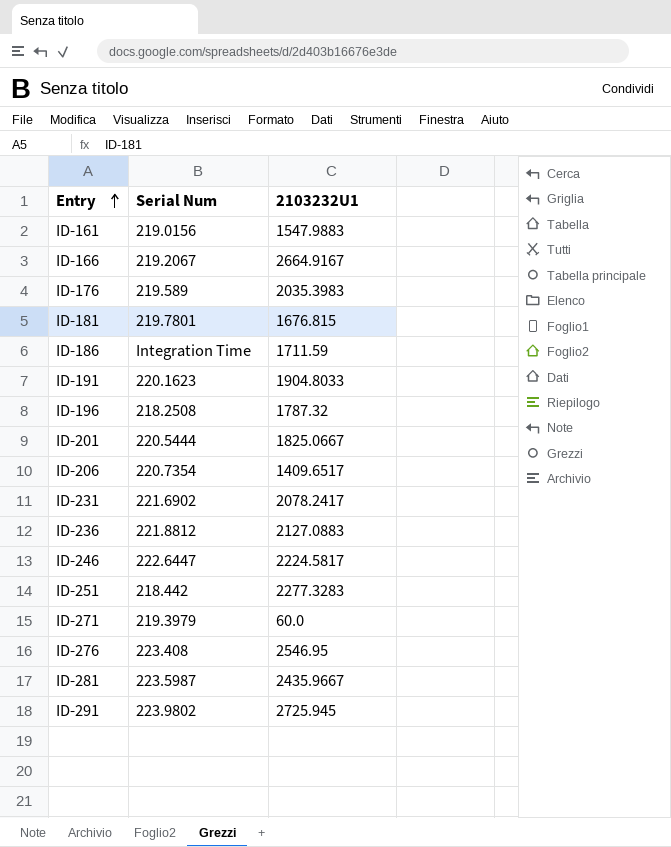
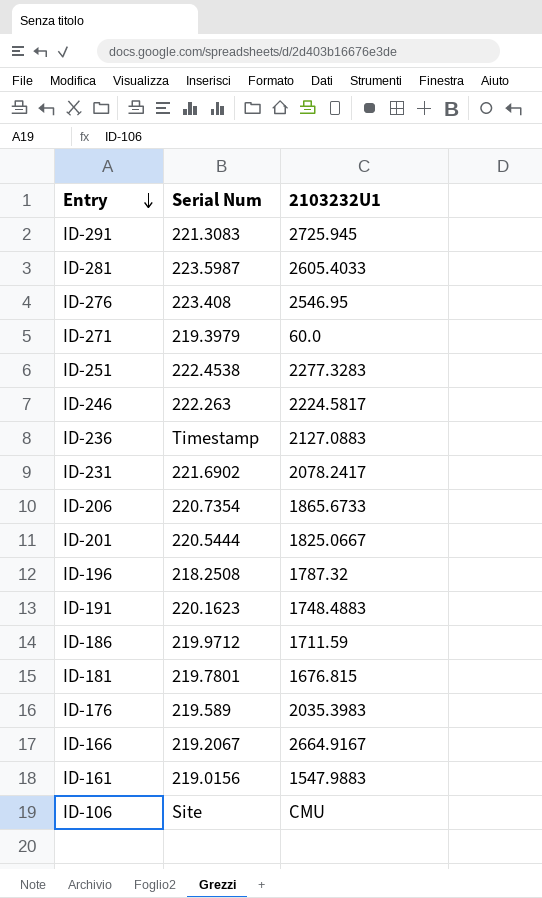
row order: Entry ascending -> Entry descending
ID-291 | Serial Num: 223.9802 -> 221.3083
ID-281 | 2103232U1: 2435.9667 -> 2605.4033
ID-251 | Serial Num: 218.442 -> 222.4538
ID-246 | Serial Num: 222.6447 -> 222.263
ID-236 | Serial Num: 221.8812 -> Timestamp
ID-206 | 2103232U1: 1409.6517 -> 1865.6733
ID-191 | 2103232U1: 1904.8033 -> 1748.4883
ID-186 | Serial Num: Integration Time -> 219.9712
row ID-106: none -> Site | CMU

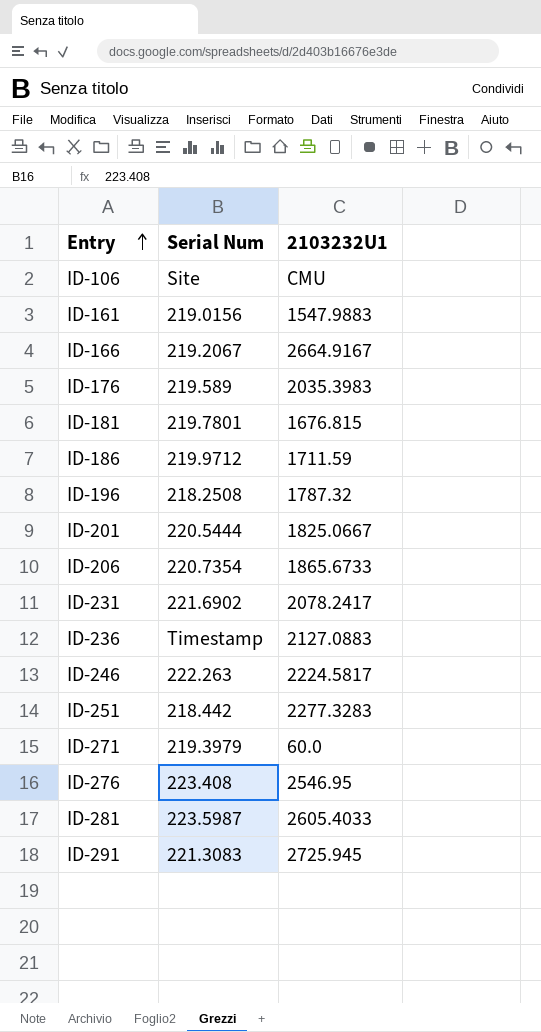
row order: Entry descending -> Entry ascending
row ID-191: 220.1623 | 1748.4883 -> none
ID-251 | Serial Num: 222.4538 -> 218.442

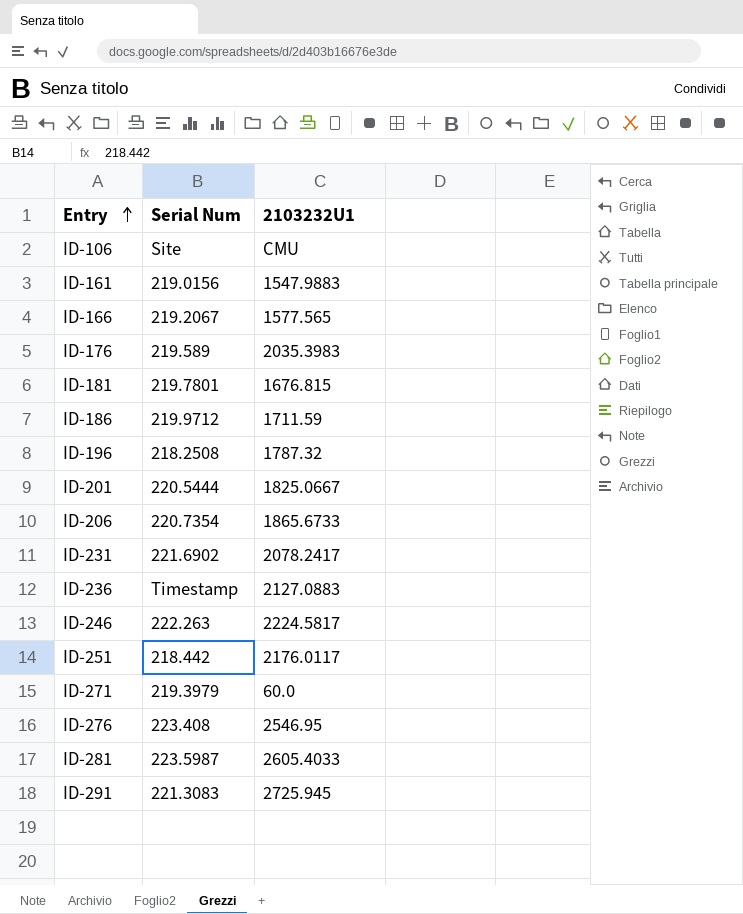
ID-166 | 2103232U1: 2664.9167 -> 1577.565
ID-251 | 2103232U1: 2277.3283 -> 2176.0117

